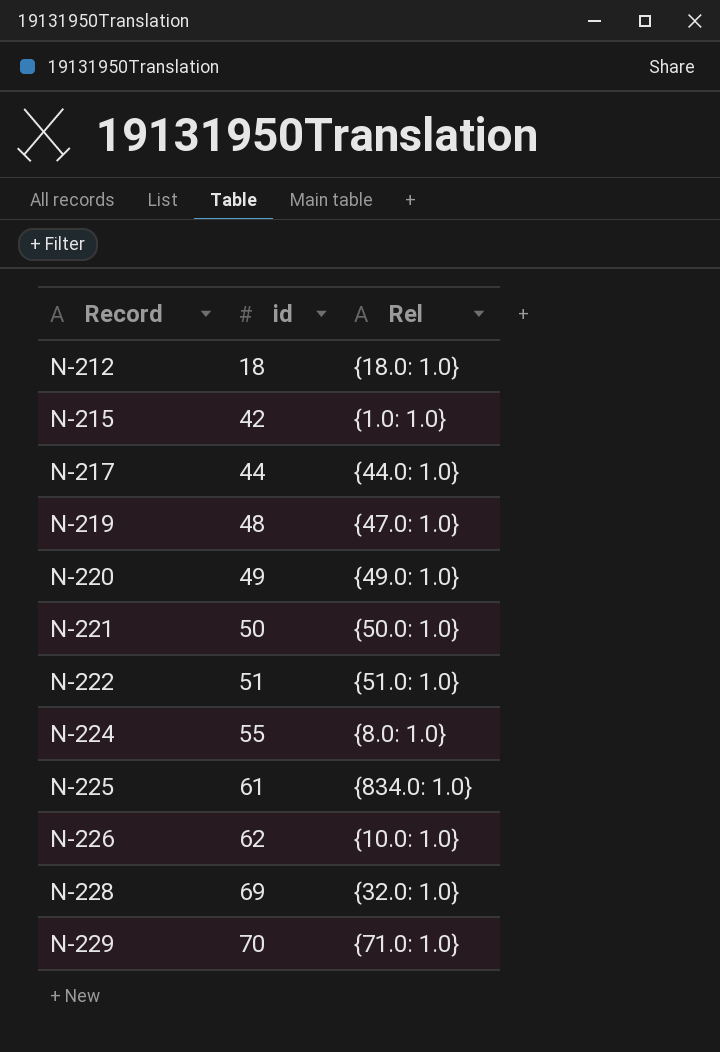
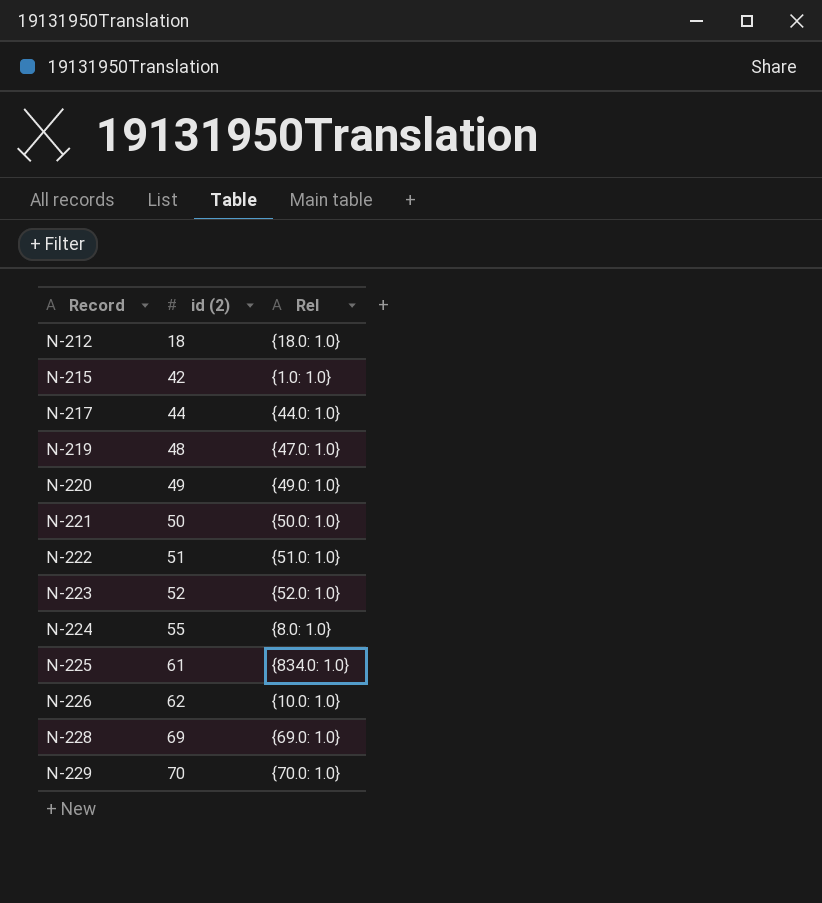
column name: id -> id (2)
row N-223: none -> 52 | {52.0: 1.0}
N-228 | Rel: {32.0: 1.0} -> {69.0: 1.0}
N-229 | Rel: {71.0: 1.0} -> {70.0: 1.0}

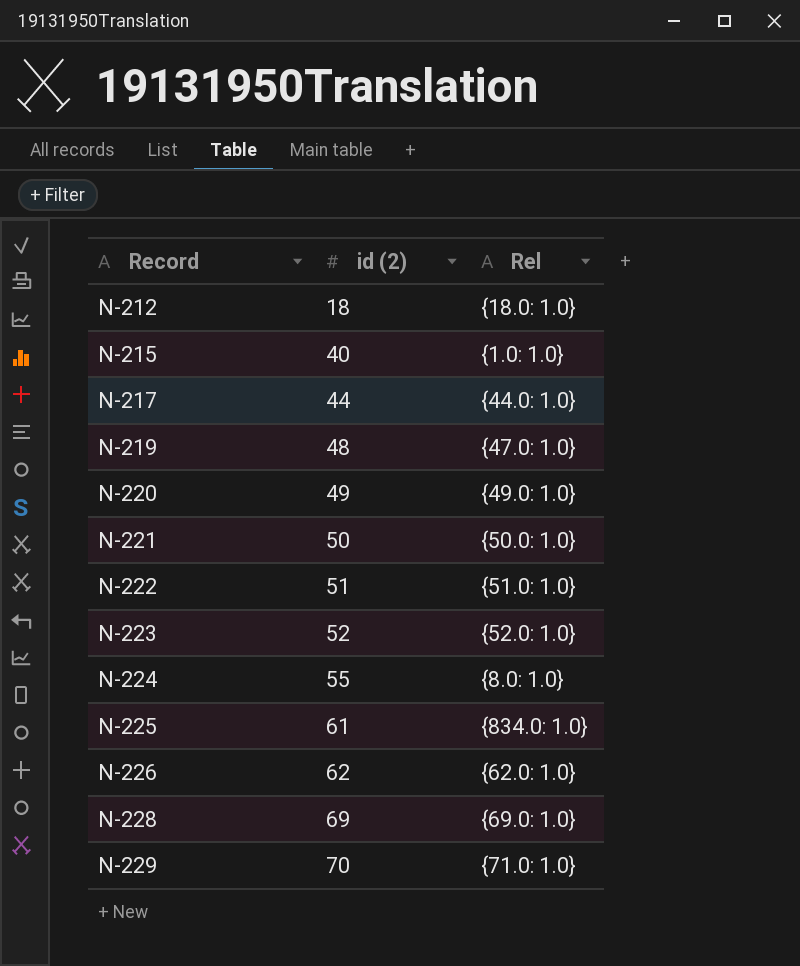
N-215 | id (2): 42 -> 40
N-226 | Rel: {10.0: 1.0} -> {62.0: 1.0}
N-229 | Rel: {70.0: 1.0} -> {71.0: 1.0}

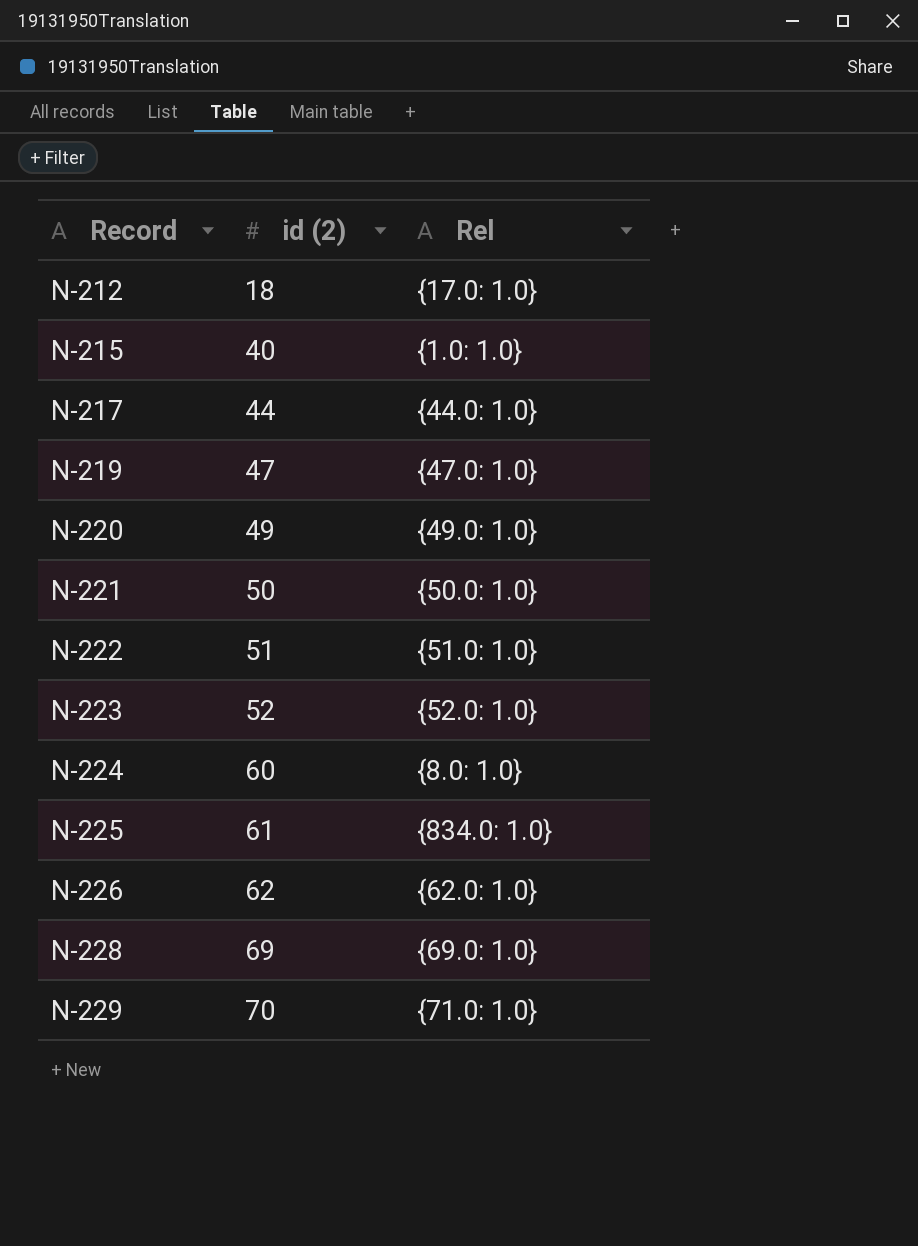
N-212 | Rel: {18.0: 1.0} -> {17.0: 1.0}
N-219 | id (2): 48 -> 47
N-224 | id (2): 55 -> 60

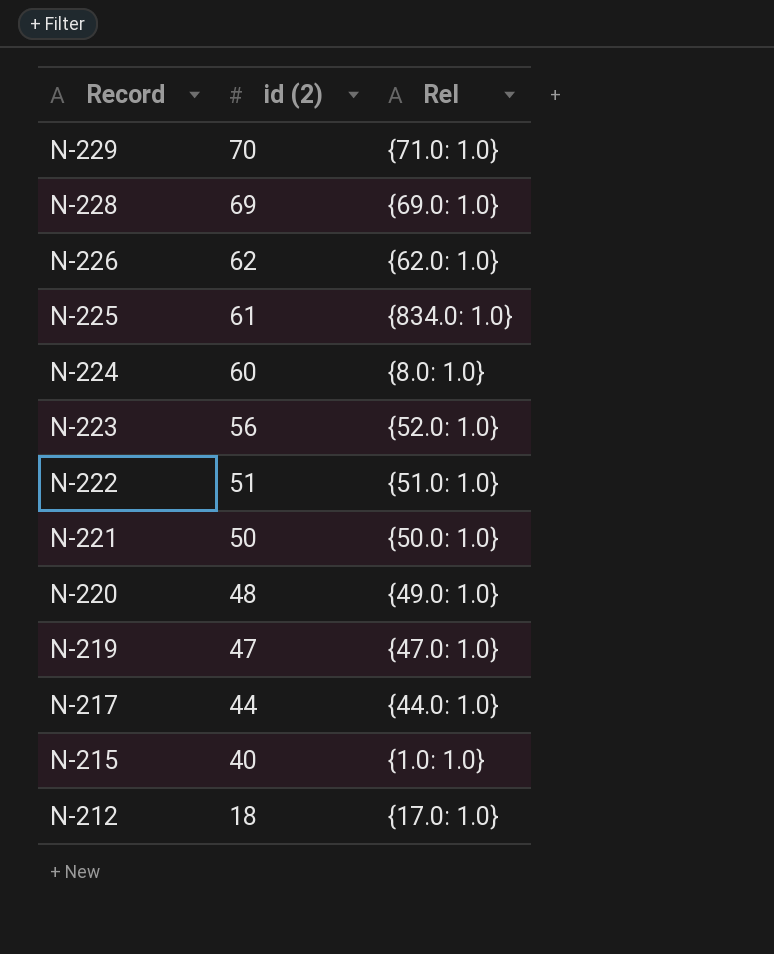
row order: Record ascending -> Record descending
N-223 | id (2): 52 -> 56
N-220 | id (2): 49 -> 48

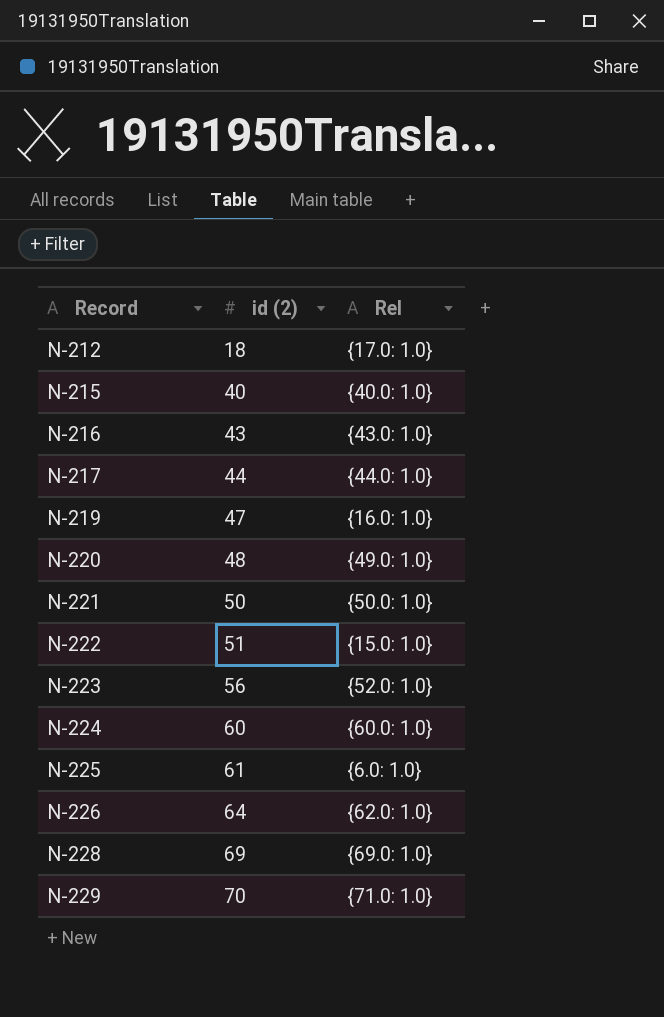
row order: Record descending -> Record ascending
N-215 | Rel: {1.0: 1.0} -> {40.0: 1.0}
row N-216: none -> 43 | {43.0: 1.0}
N-219 | Rel: {47.0: 1.0} -> {16.0: 1.0}
N-222 | Rel: {51.0: 1.0} -> {15.0: 1.0}
N-224 | Rel: {8.0: 1.0} -> {60.0: 1.0}
N-225 | Rel: {834.0: 1.0} -> {6.0: 1.0}
N-226 | id (2): 62 -> 64

